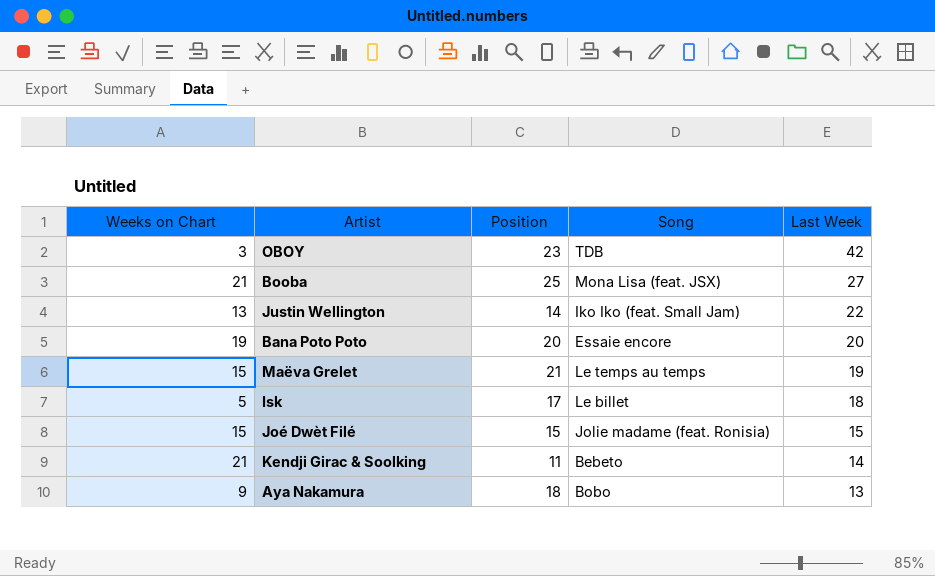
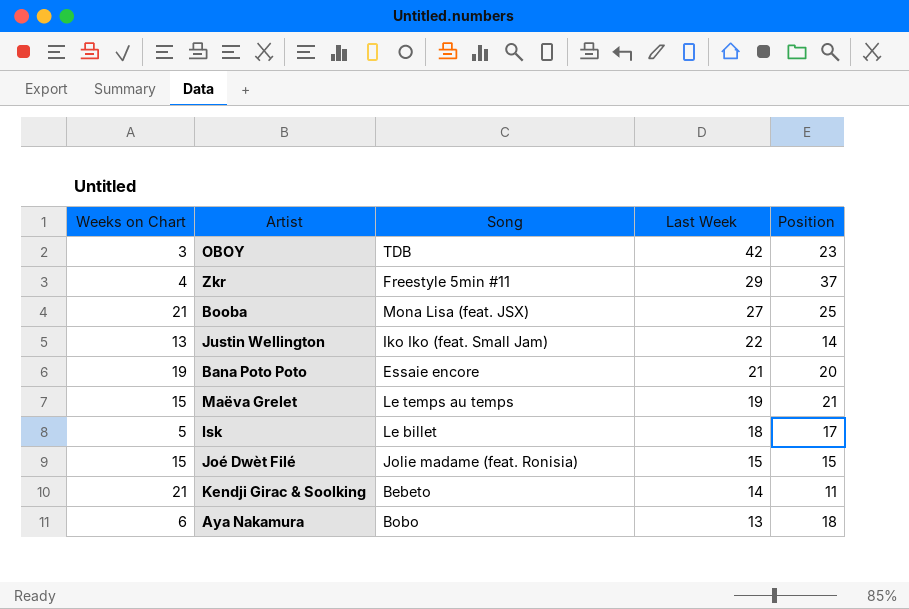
column Position | position: 3 -> 5
row Zkr: none -> 4 | Freestyle 5min #11 | 29 | 37
Bana Poto Poto | Last Week: 20 -> 21
Aya Nakamura | Weeks on Chart: 9 -> 6

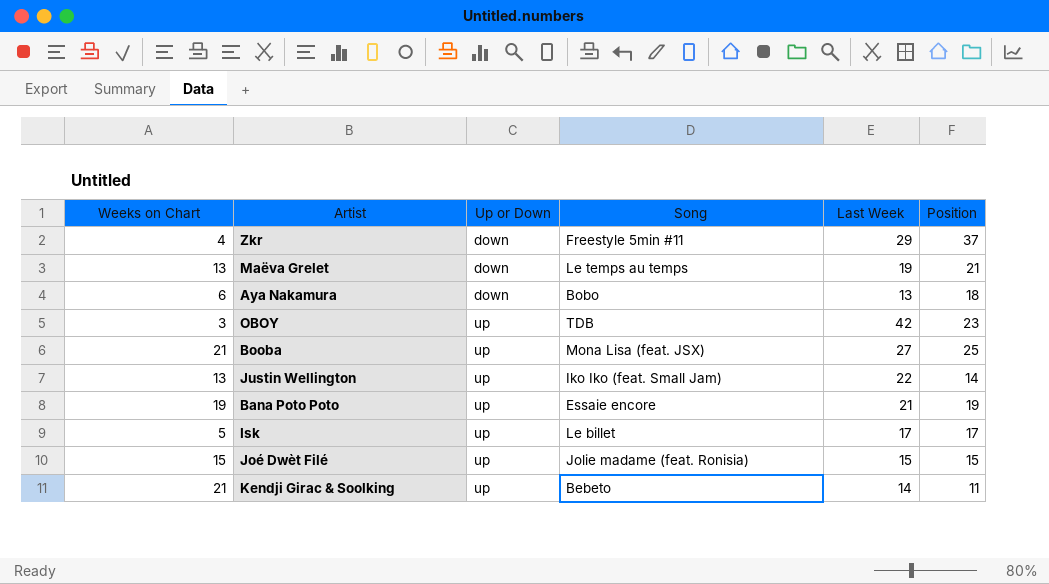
row order: Last Week descending -> Up or Down ascending
column Up or Down | position: none -> 3
Maëva Grelet | Weeks on Chart: 15 -> 13
Bana Poto Poto | Position: 20 -> 19
Isk | Last Week: 18 -> 17

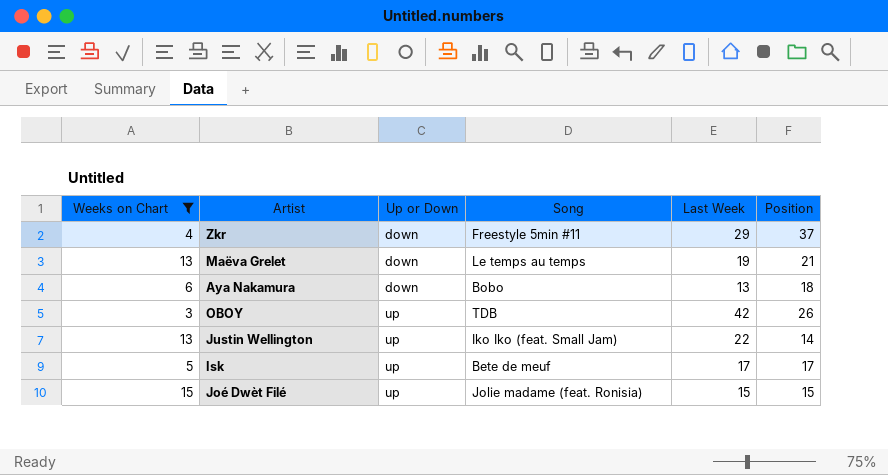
filter: none -> Weeks on Chart <= 15
OBOY | Position: 23 -> 26
Isk | Song: Le billet -> Bete de meuf

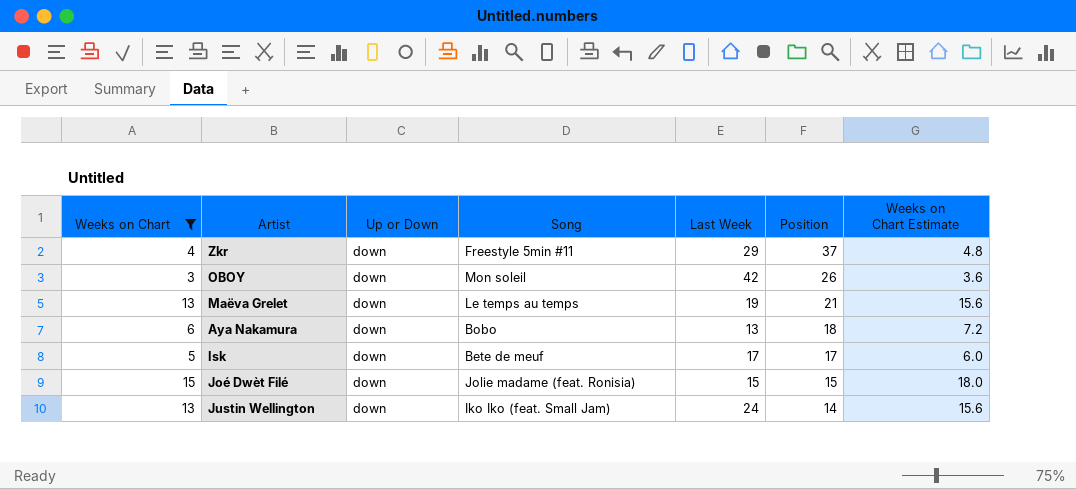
row order: Up or Down ascending -> Position descending
column Weeks on Chart Estimate | formula: none -> [Weeks on Chart] * 1.2
OBOY | Up or Down: up -> down
OBOY | Song: TDB -> Mon soleil
Isk | Up or Down: up -> down
Joé Dwèt Filé | Up or Down: up -> down
Justin Wellington | Up or Down: up -> down
Justin Wellington | Last Week: 22 -> 24

